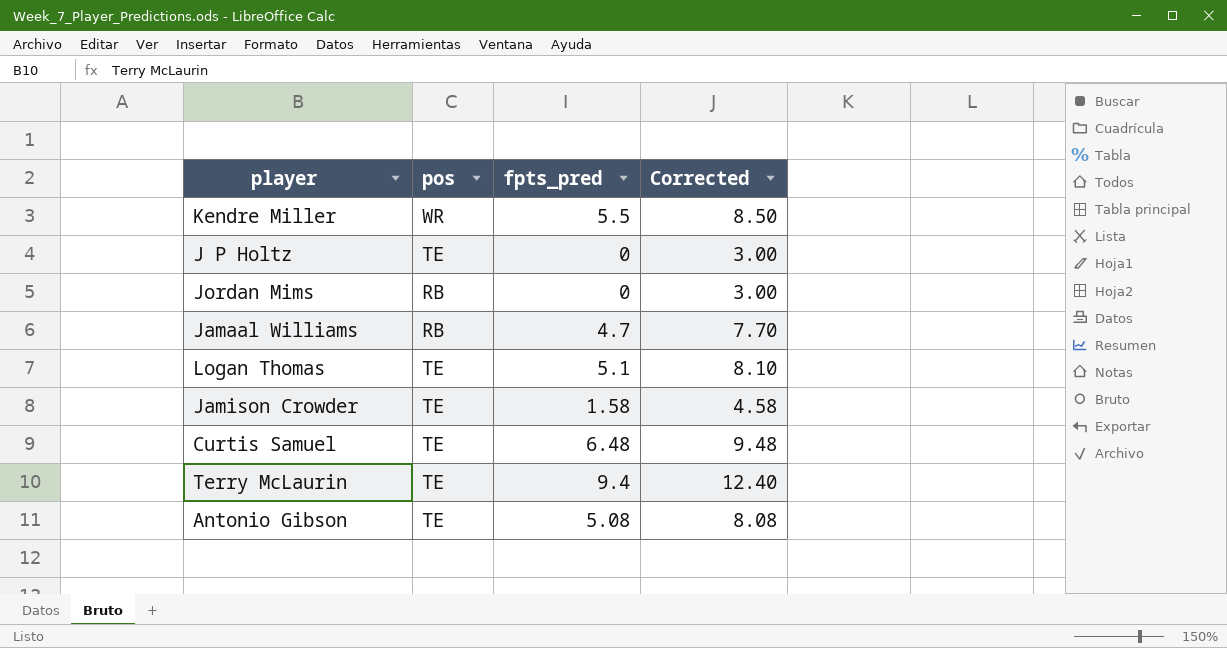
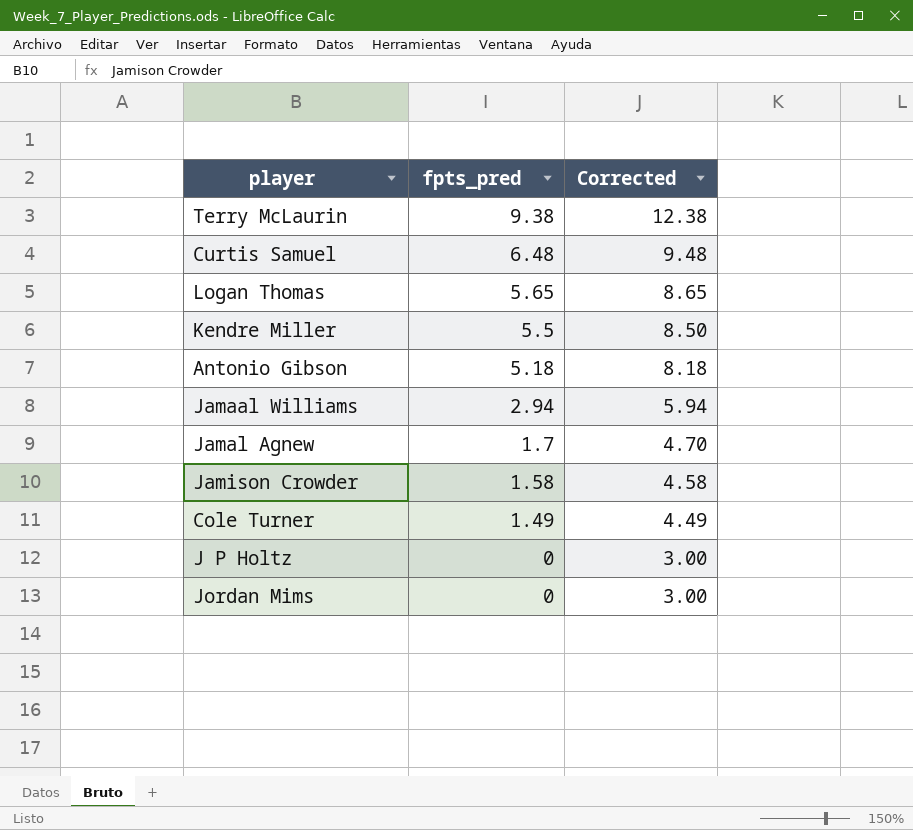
row order: none -> fpts_pred descending
column pos | position: 2 -> none
Terry McLaurin | fpts_pred: 9.4 -> 9.38
Terry McLaurin | Corrected: 12.40 -> 12.38
Logan Thomas | fpts_pred: 5.1 -> 5.65
Logan Thomas | Corrected: 8.10 -> 8.65
Antonio Gibson | fpts_pred: 5.08 -> 5.18
Antonio Gibson | Corrected: 8.08 -> 8.18
Jamaal Williams | fpts_pred: 4.7 -> 2.94
Jamaal Williams | Corrected: 7.70 -> 5.94
row Jamal Agnew: none -> 1.7 | 4.70
row Cole Turner: none -> 1.49 | 4.49

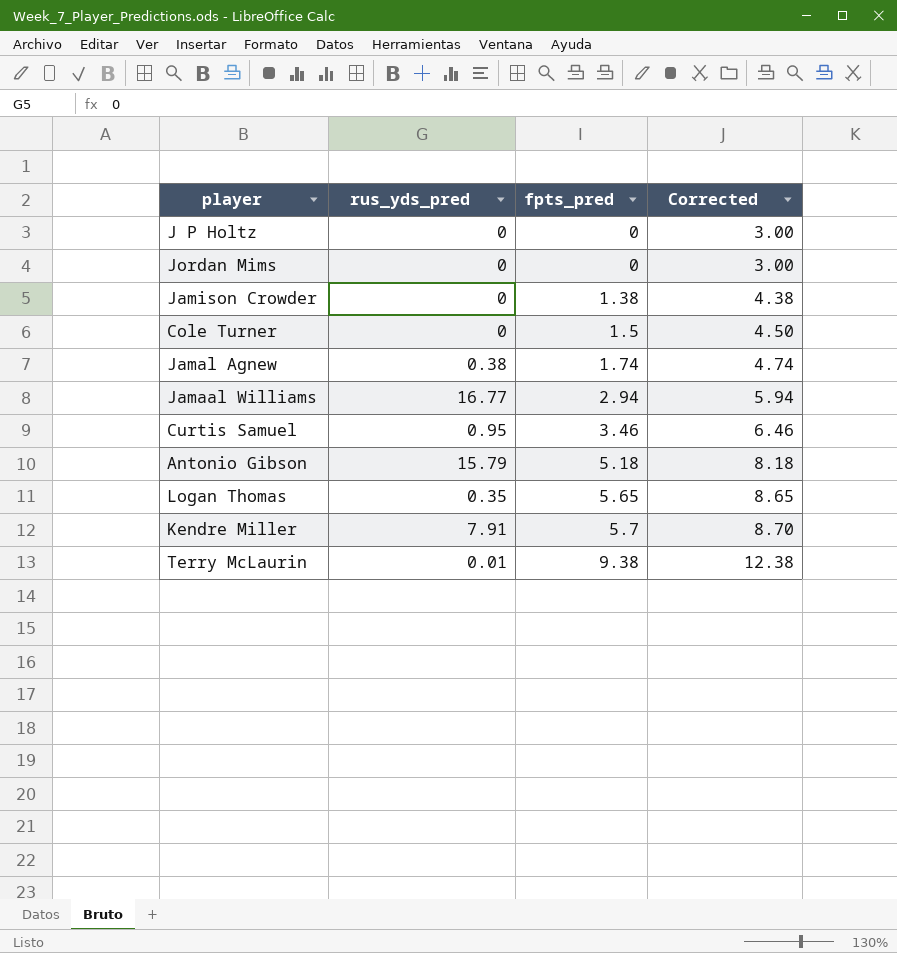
row order: fpts_pred descending -> fpts_pred ascending
column rus_yds_pred | position: none -> 2
Jamison Crowder | fpts_pred: 1.58 -> 1.38
Jamison Crowder | Corrected: 4.58 -> 4.38
Cole Turner | fpts_pred: 1.49 -> 1.5
Cole Turner | Corrected: 4.49 -> 4.50
Jamal Agnew | fpts_pred: 1.7 -> 1.74
Jamal Agnew | Corrected: 4.70 -> 4.74
Curtis Samuel | fpts_pred: 6.48 -> 3.46
Curtis Samuel | Corrected: 9.48 -> 6.46
Kendre Miller | fpts_pred: 5.5 -> 5.7
Kendre Miller | Corrected: 8.50 -> 8.70

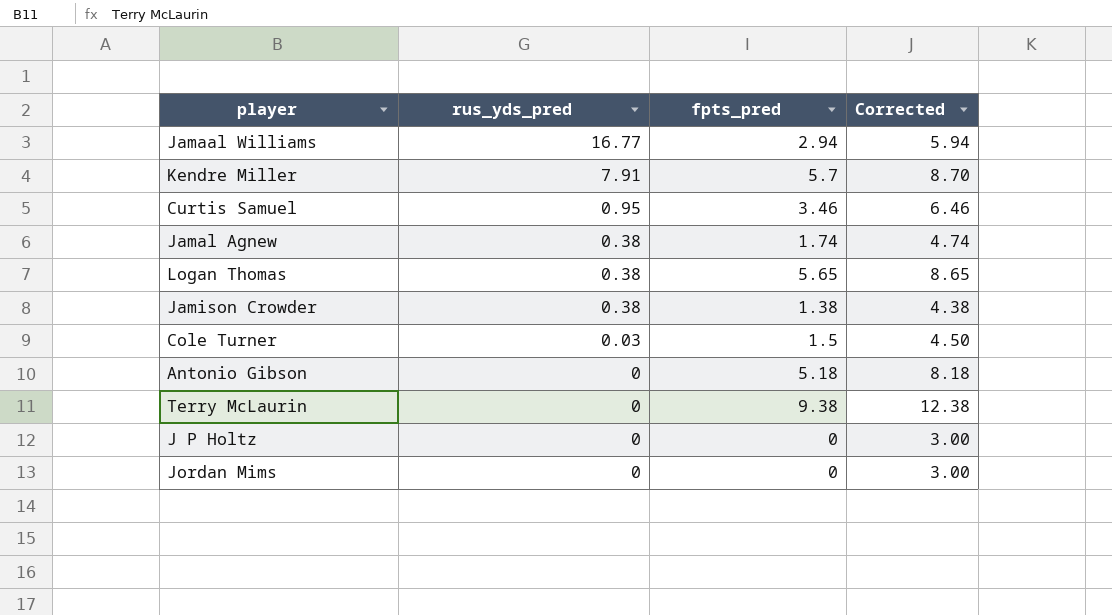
row order: fpts_pred ascending -> rus_yds_pred descending
Logan Thomas | rus_yds_pred: 0.35 -> 0.38
Jamison Crowder | rus_yds_pred: 0 -> 0.38
Cole Turner | rus_yds_pred: 0 -> 0.03
Antonio Gibson | rus_yds_pred: 15.79 -> 0
Terry McLaurin | rus_yds_pred: 0.01 -> 0

